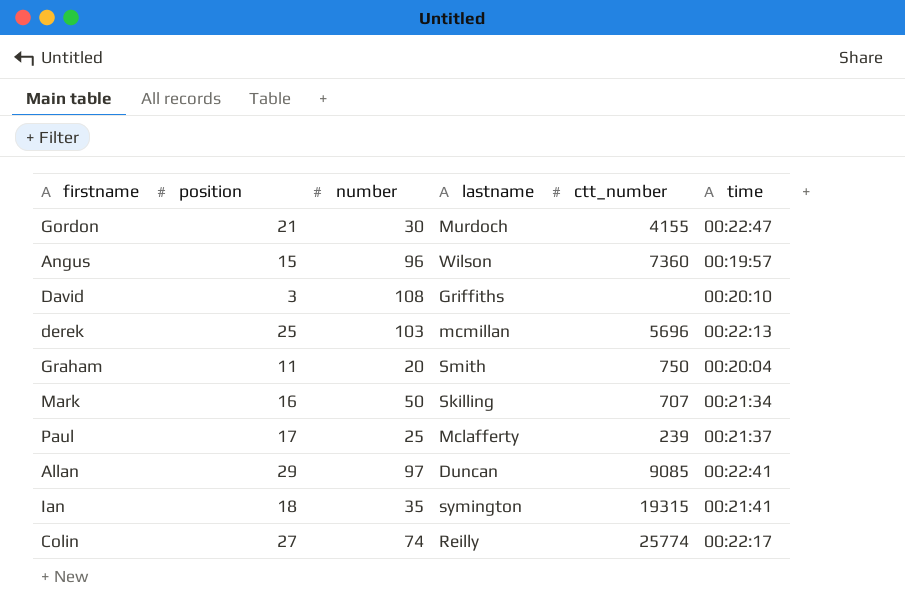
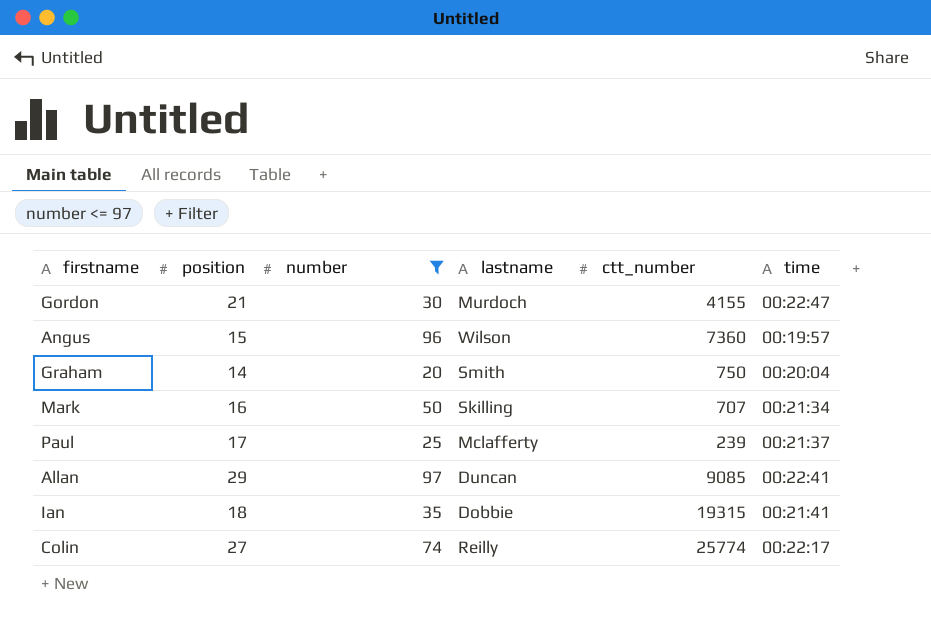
filter: none -> number <= 97
Graham | position: 11 -> 14
Ian | lastname: symington -> Dobbie

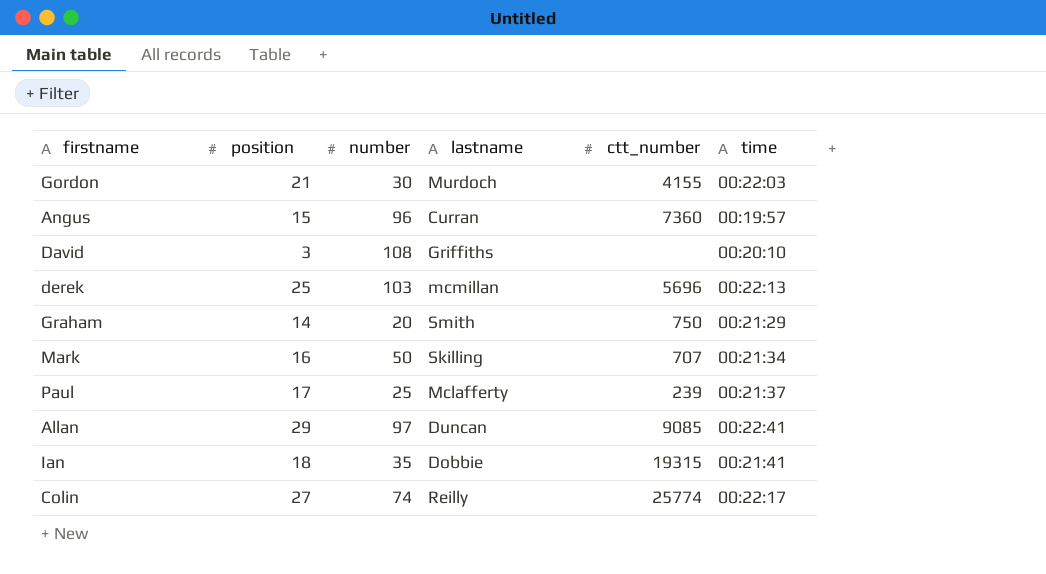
filter: number <= 97 -> none
Gordon | time: 00:22:47 -> 00:22:03
Angus | lastname: Wilson -> Curran
Graham | time: 00:20:04 -> 00:21:29

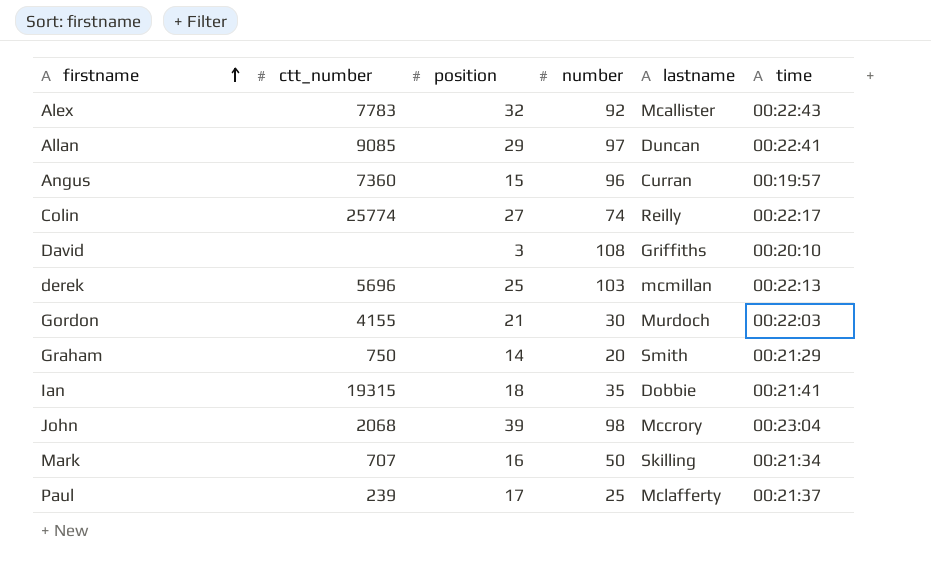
row order: none -> firstname ascending
column ctt_number | position: 5 -> 2
row Alex: none -> 7783 | 32 | 92 | Mcallister | 00:22:43
row John: none -> 2068 | 39 | 98 | Mccrory | 00:23:04

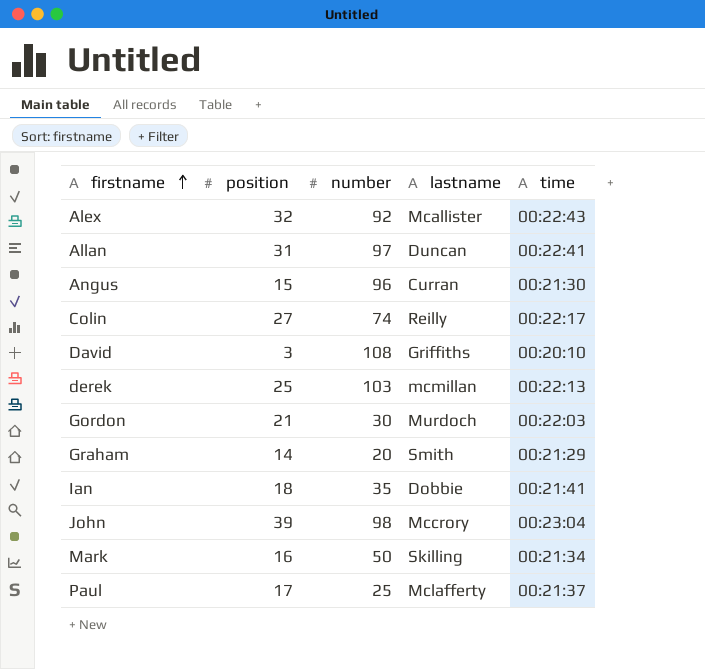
column ctt_number | position: 2 -> none
Allan | position: 29 -> 31
Angus | time: 00:19:57 -> 00:21:30

